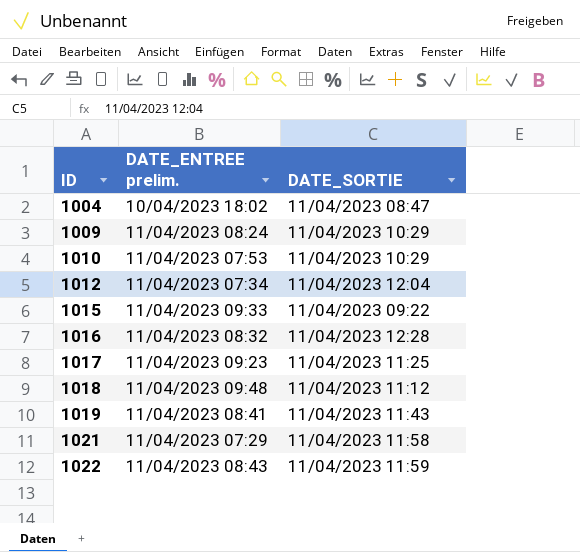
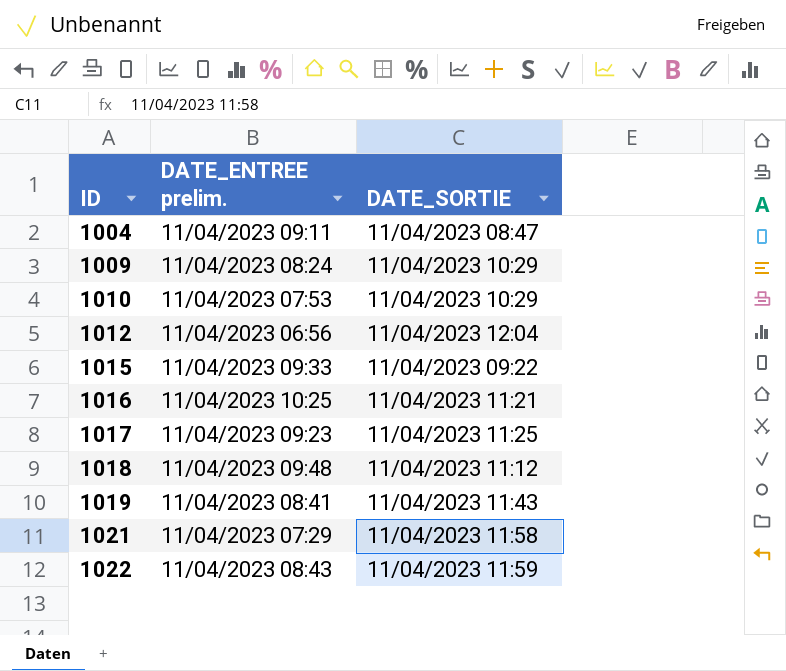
1004 | DATE_ENTREE prelim.: 10/04/2023 18:02 -> 11/04/2023 09:11
1012 | DATE_ENTREE prelim.: 11/04/2023 07:34 -> 11/04/2023 06:56
1016 | DATE_ENTREE prelim.: 11/04/2023 08:32 -> 11/04/2023 10:25
1016 | DATE_SORTIE: 11/04/2023 12:28 -> 11/04/2023 11:21

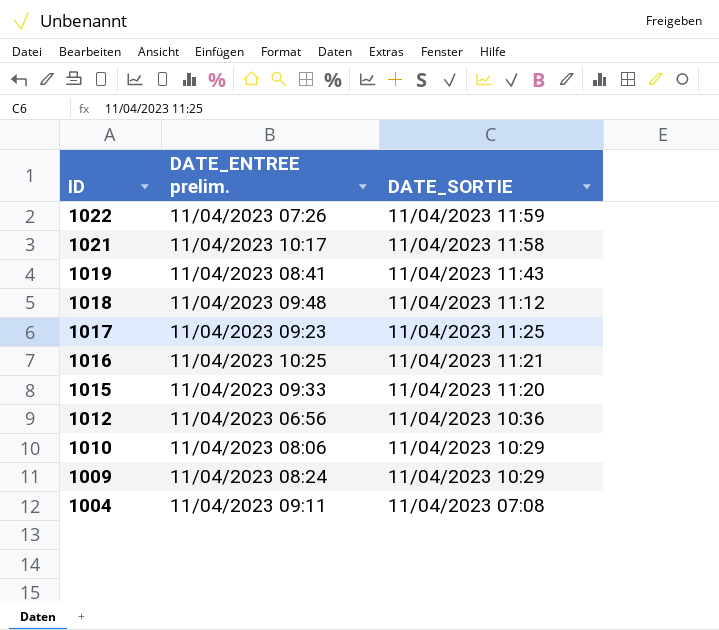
row order: ID ascending -> ID descending
1022 | DATE_ENTREE prelim.: 11/04/2023 08:43 -> 11/04/2023 07:26
1021 | DATE_ENTREE prelim.: 11/04/2023 07:29 -> 11/04/2023 10:17
1015 | DATE_SORTIE: 11/04/2023 09:22 -> 11/04/2023 11:20
1012 | DATE_SORTIE: 11/04/2023 12:04 -> 11/04/2023 10:36
1010 | DATE_ENTREE prelim.: 11/04/2023 07:53 -> 11/04/2023 08:06
1004 | DATE_SORTIE: 11/04/2023 08:47 -> 11/04/2023 07:08

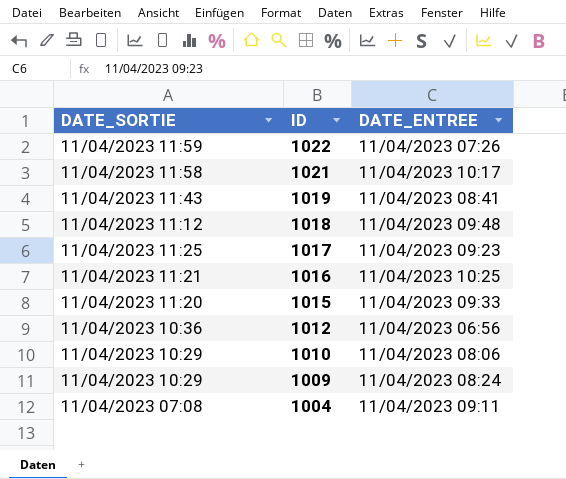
column DATE_SORTIE | position: 3 -> 1
column name: DATE_ENTREE prelim. -> DATE_ENTREE

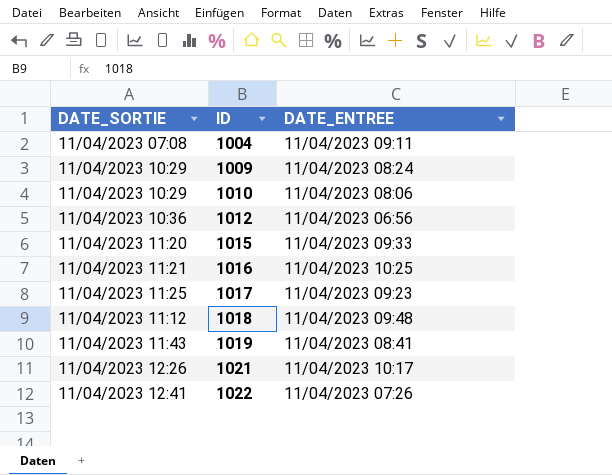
row order: ID descending -> ID ascending
1021 | DATE_SORTIE: 11/04/2023 11:58 -> 11/04/2023 12:26
1022 | DATE_SORTIE: 11/04/2023 11:59 -> 11/04/2023 12:41

